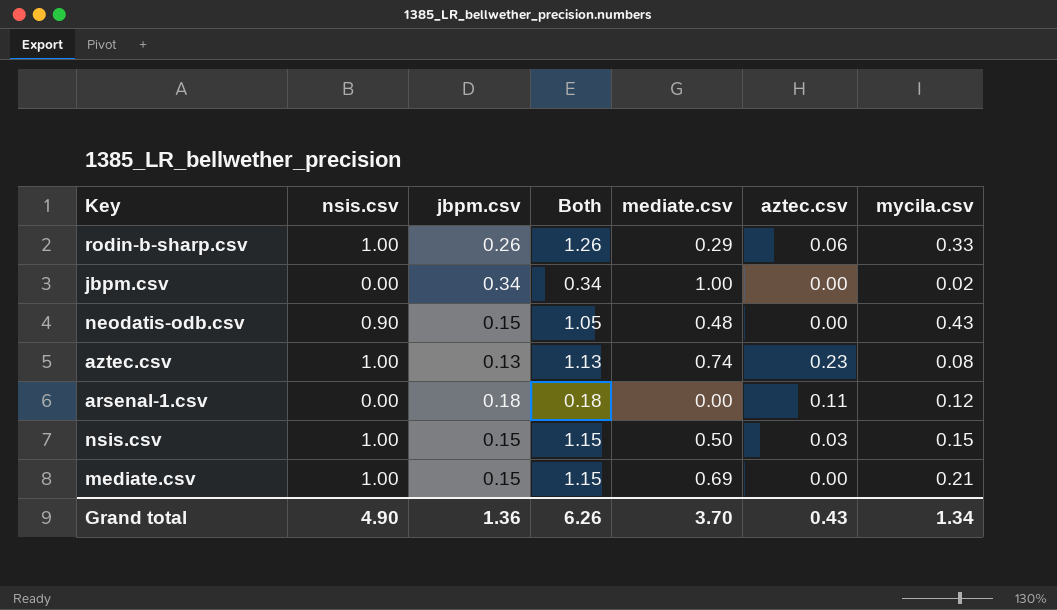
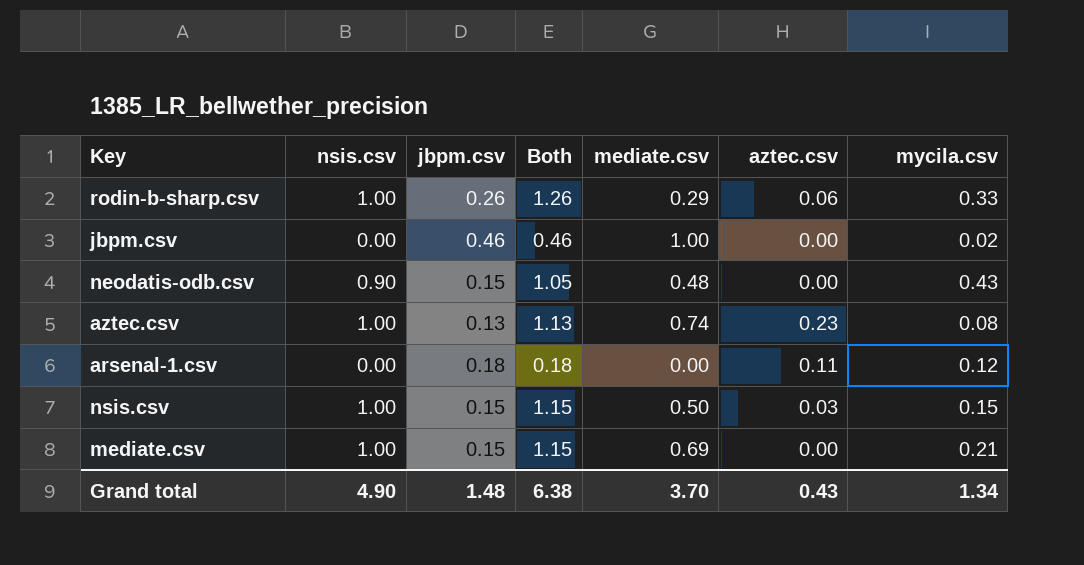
jbpm.csv | jbpm.csv: 0.34 -> 0.46
jbpm.csv | Both: 0.34 -> 0.46
Grand total | jbpm.csv: 1.36 -> 1.48
Grand total | Both: 6.26 -> 6.38

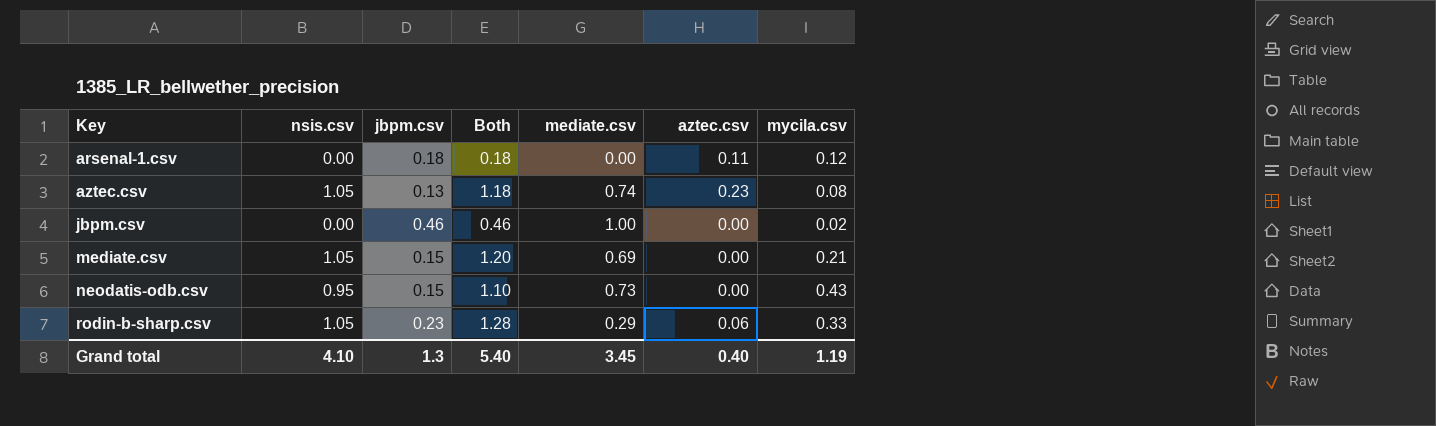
row order: none -> Key ascending
row nsis.csv: 1.00 | 0.15 | 1.15 | 0.50 | 0.03 | 0.15 -> none
aztec.csv | nsis.csv: 1.00 -> 1.05
aztec.csv | Both: 1.13 -> 1.18
mediate.csv | nsis.csv: 1.00 -> 1.05
mediate.csv | Both: 1.15 -> 1.20
neodatis-odb.csv | nsis.csv: 0.90 -> 0.95
neodatis-odb.csv | Both: 1.05 -> 1.10
neodatis-odb.csv | mediate.csv: 0.48 -> 0.73
rodin-b-sharp.csv | nsis.csv: 1.00 -> 1.05
rodin-b-sharp.csv | jbpm.csv: 0.26 -> 0.23
rodin-b-sharp.csv | Both: 1.26 -> 1.28
Grand total | nsis.csv: 4.90 -> 4.10
Grand total | jbpm.csv: 1.48 -> 1.3
Grand total | Both: 6.38 -> 5.40
Grand total | mediate.csv: 3.70 -> 3.45
Grand total | aztec.csv: 0.43 -> 0.40
Grand total | mycila.csv: 1.34 -> 1.19

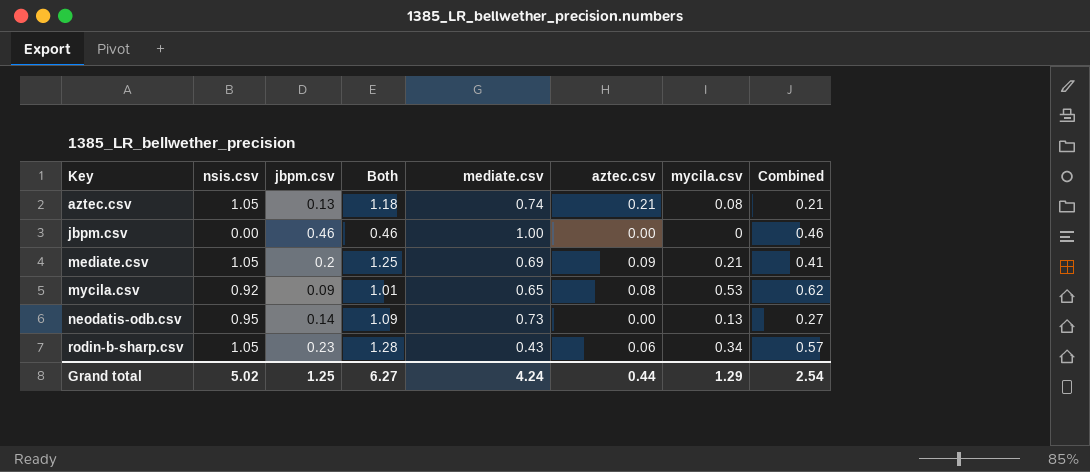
column Combined | formula: none -> [jbpm.csv] + [mycila.csv]
row arsenal-1.csv: 0.00 | 0.18 | 0.18 | 0.00 | 0.11 | 0.12 -> none
aztec.csv | aztec.csv: 0.23 -> 0.21
jbpm.csv | mycila.csv: 0.02 -> 0
mediate.csv | jbpm.csv: 0.15 -> 0.2
mediate.csv | Both: 1.20 -> 1.25
mediate.csv | aztec.csv: 0.00 -> 0.09
row mycila.csv: none -> 0.92 | 0.09 | 1.01 | 0.65 | 0.08 | 0.53 | 0.62
neodatis-odb.csv | jbpm.csv: 0.15 -> 0.14
neodatis-odb.csv | Both: 1.10 -> 1.09
neodatis-odb.csv | mycila.csv: 0.43 -> 0.13
rodin-b-sharp.csv | mediate.csv: 0.29 -> 0.43
rodin-b-sharp.csv | mycila.csv: 0.33 -> 0.34
Grand total | nsis.csv: 4.10 -> 5.02
Grand total | jbpm.csv: 1.3 -> 1.25
Grand total | Both: 5.40 -> 6.27
Grand total | mediate.csv: 3.45 -> 4.24
Grand total | aztec.csv: 0.40 -> 0.44
Grand total | mycila.csv: 1.19 -> 1.29

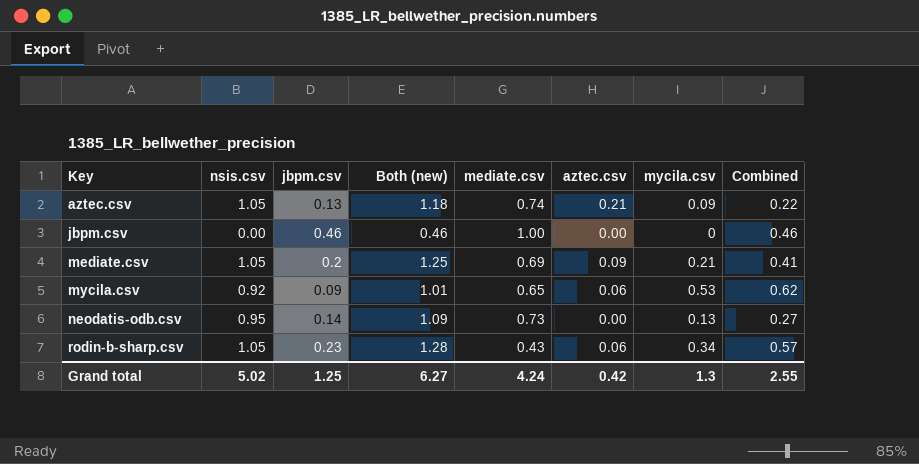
column name: Both -> Both (new)
aztec.csv | mycila.csv: 0.08 -> 0.09
aztec.csv | Combined: 0.21 -> 0.22
mycila.csv | aztec.csv: 0.08 -> 0.06
Grand total | aztec.csv: 0.44 -> 0.42
Grand total | mycila.csv: 1.29 -> 1.3
Grand total | Combined: 2.54 -> 2.55

